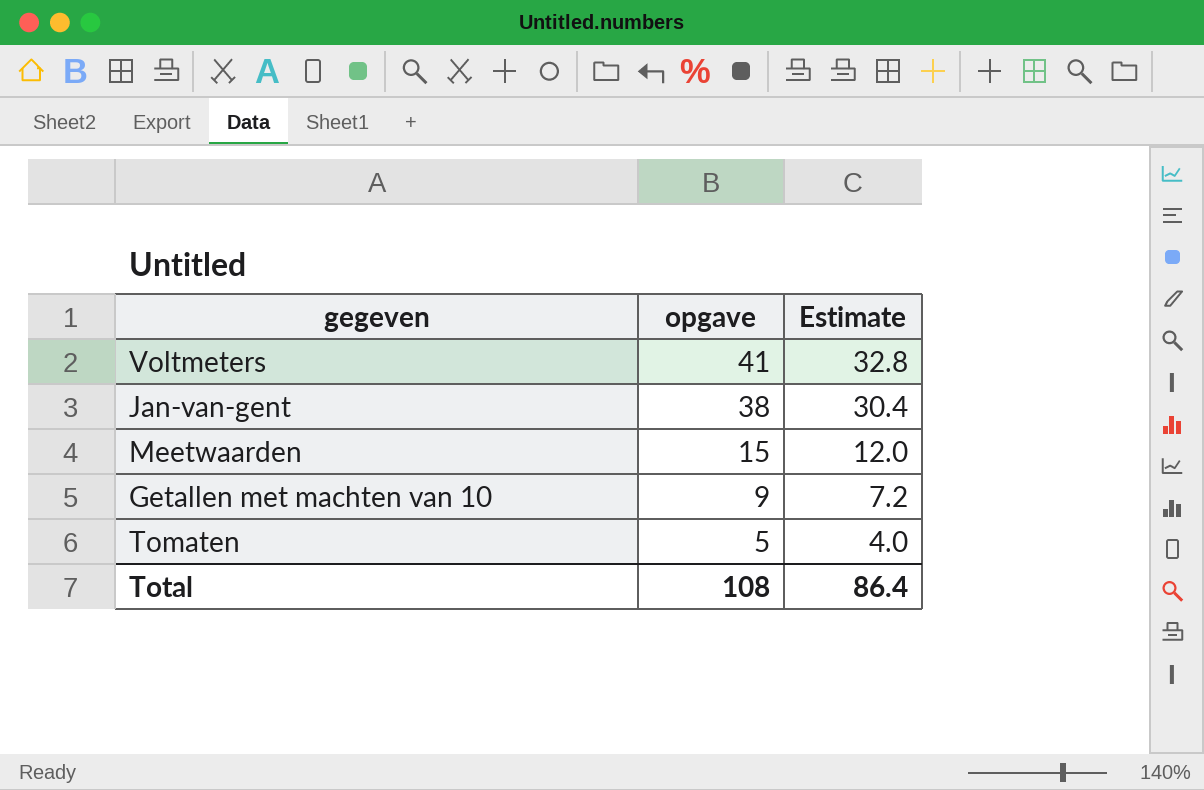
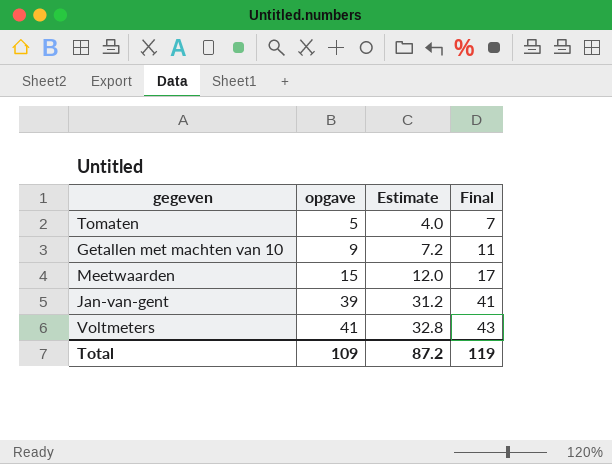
row order: opgave descending -> opgave ascending
column Final | formula: none -> [opgave] + 2
Jan-van-gent | opgave: 38 -> 39
Jan-van-gent | Estimate: 30.4 -> 31.2
Total | opgave: 108 -> 109
Total | Estimate: 86.4 -> 87.2

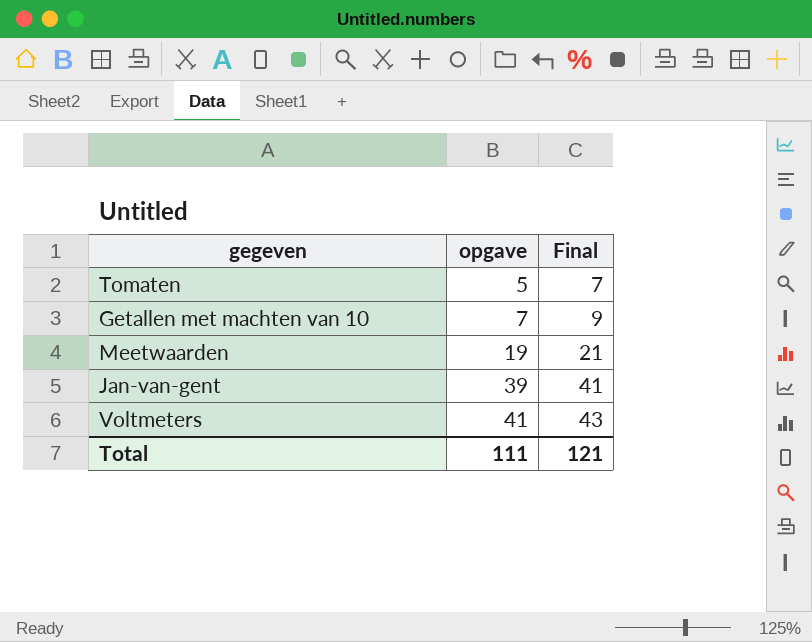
column Estimate | formula: [opgave] * 0.8 -> none
Getallen met machten van 10 | opgave: 9 -> 7
Getallen met machten van 10 | Final: 11 -> 9
Meetwaarden | opgave: 15 -> 19
Meetwaarden | Final: 17 -> 21
Total | opgave: 109 -> 111
Total | Final: 119 -> 121

